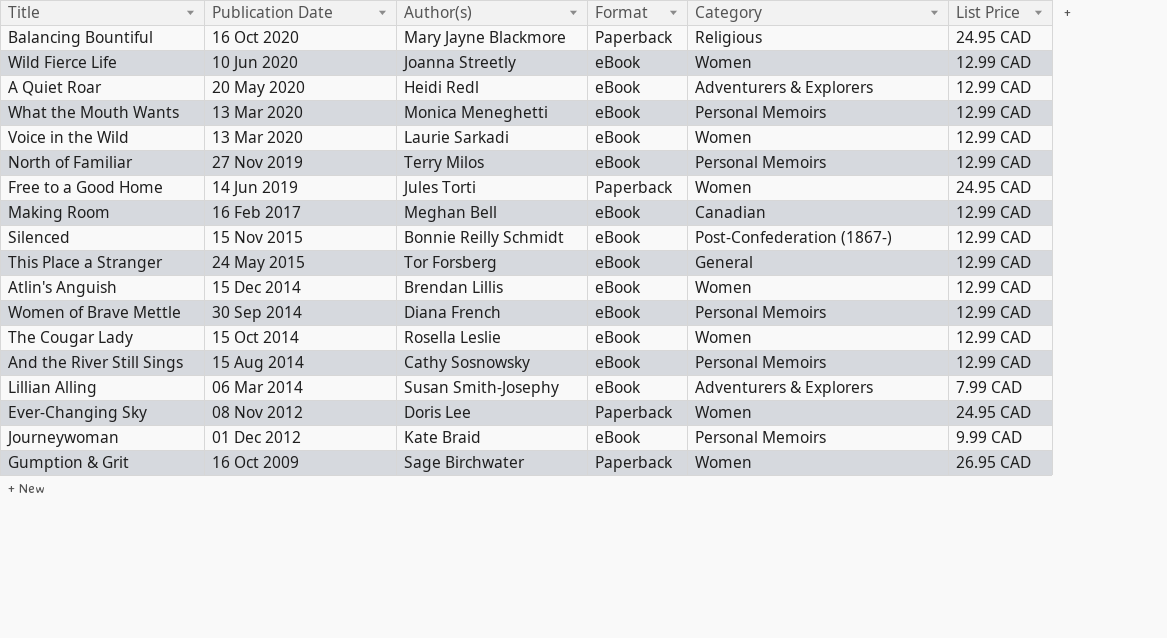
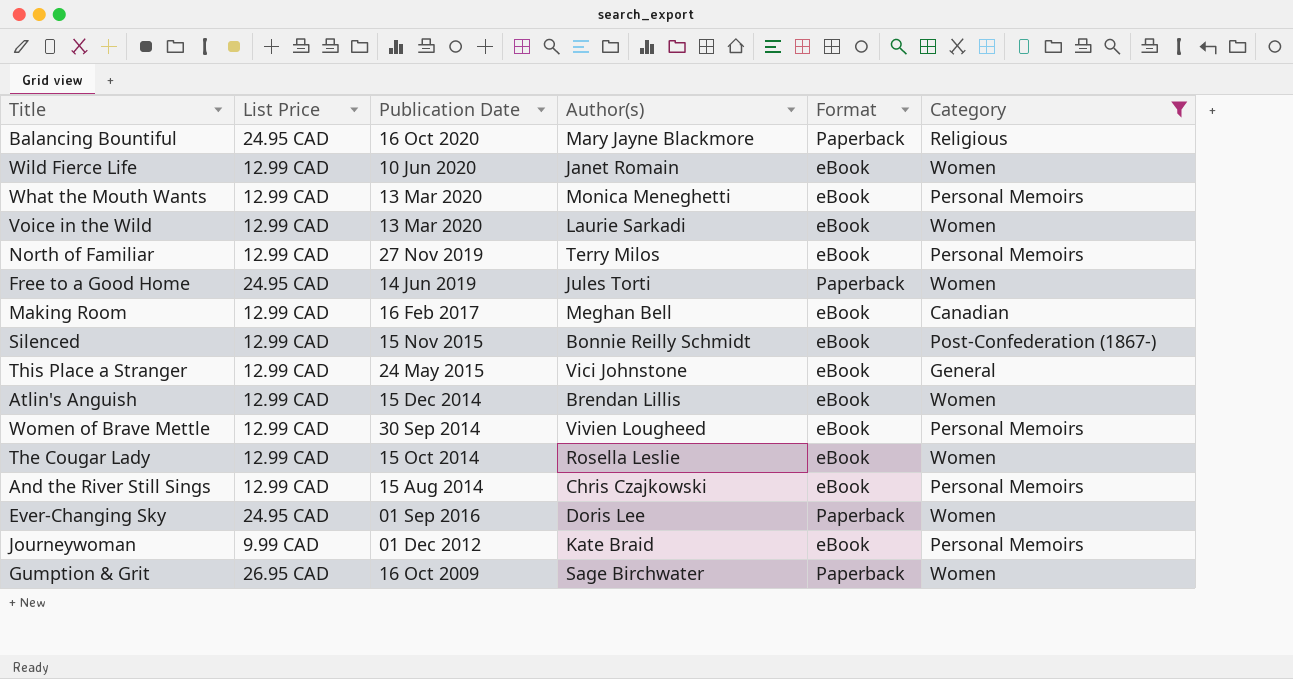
filter: none -> Category != Adventurers & Explorers
column List Price | position: 6 -> 2
Wild Fierce Life | Author(s): Joanna Streetly -> Janet Romain
This Place a Stranger | Author(s): Tor Forsberg -> Vici Johnstone
Women of Brave Mettle | Author(s): Diana French -> Vivien Lougheed
And the River Still Sings | Author(s): Cathy Sosnowsky -> Chris Czajkowski
Ever-Changing Sky | Publication Date: 08 Nov 2012 -> 01 Sep 2016

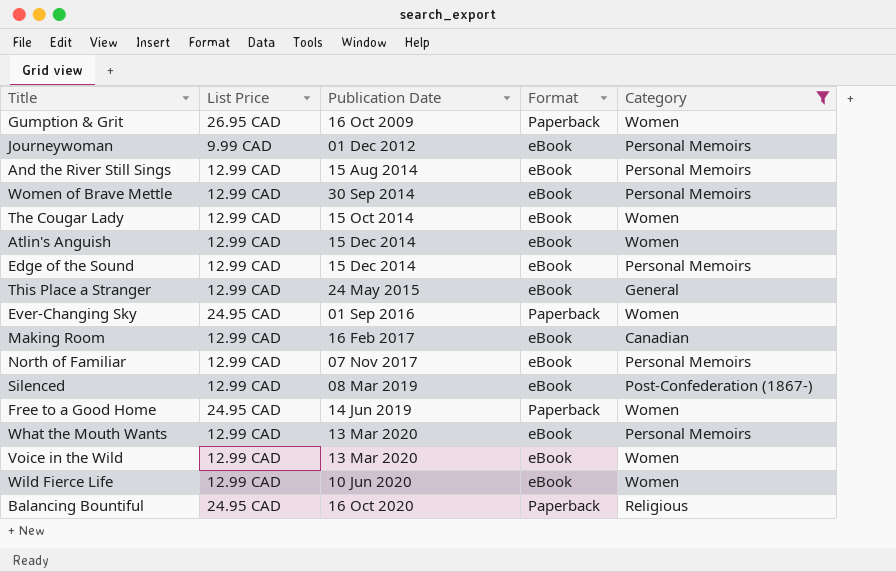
row order: none -> Publication Date ascending
column Author(s) | position: 4 -> none
row Edge of the Sound: none -> 12.99 CAD | 15 Dec 2014 | eBook | Personal Memoirs
North of Familiar | Publication Date: 27 Nov 2019 -> 07 Nov 2017
Silenced | Publication Date: 15 Nov 2015 -> 08 Mar 2019

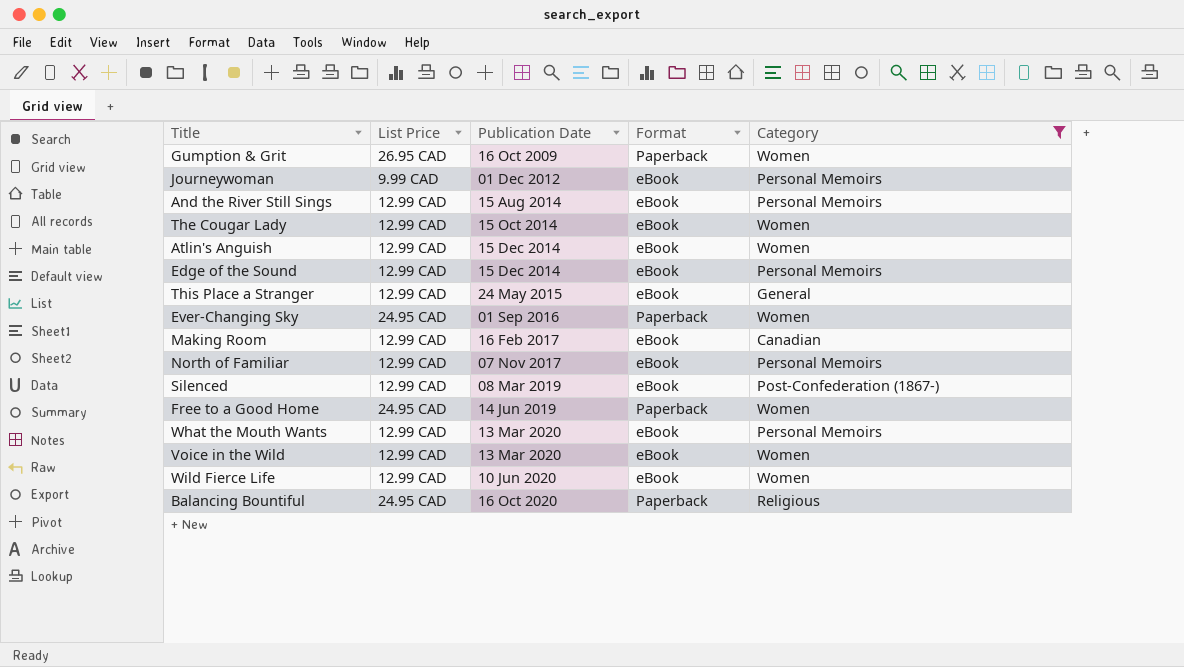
row Women of Brave Mettle: 12.99 CAD | 30 Sep 2014 | eBook | Personal Memoirs -> none

